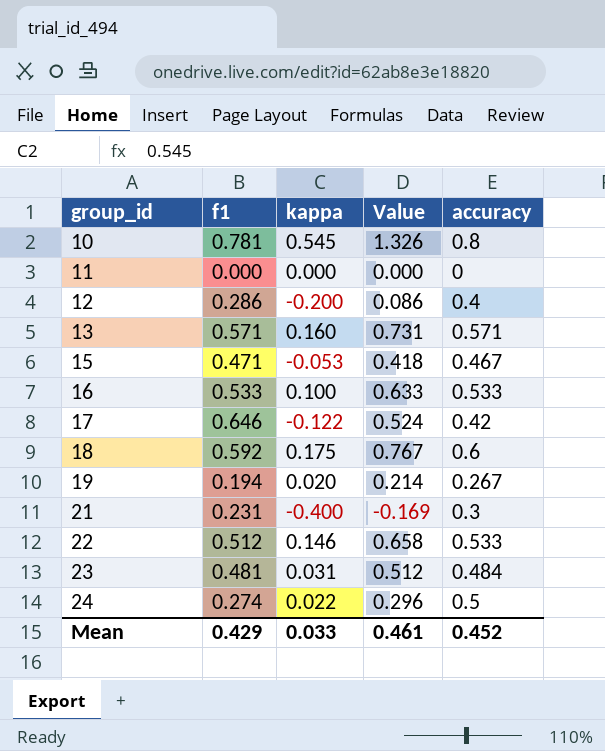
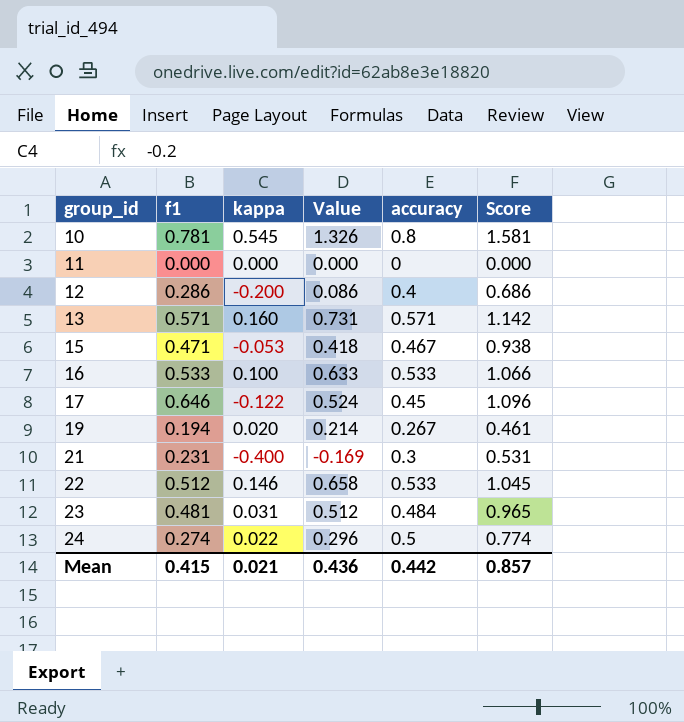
column Score | formula: none -> [f1] + [accuracy]
row 18: 0.592 | 0.175 | 0.767 | 0.6 -> none
17 | accuracy: 0.42 -> 0.45
Mean | f1: 0.429 -> 0.415
Mean | kappa: 0.033 -> 0.021
Mean | Value: 0.461 -> 0.436
Mean | accuracy: 0.452 -> 0.442

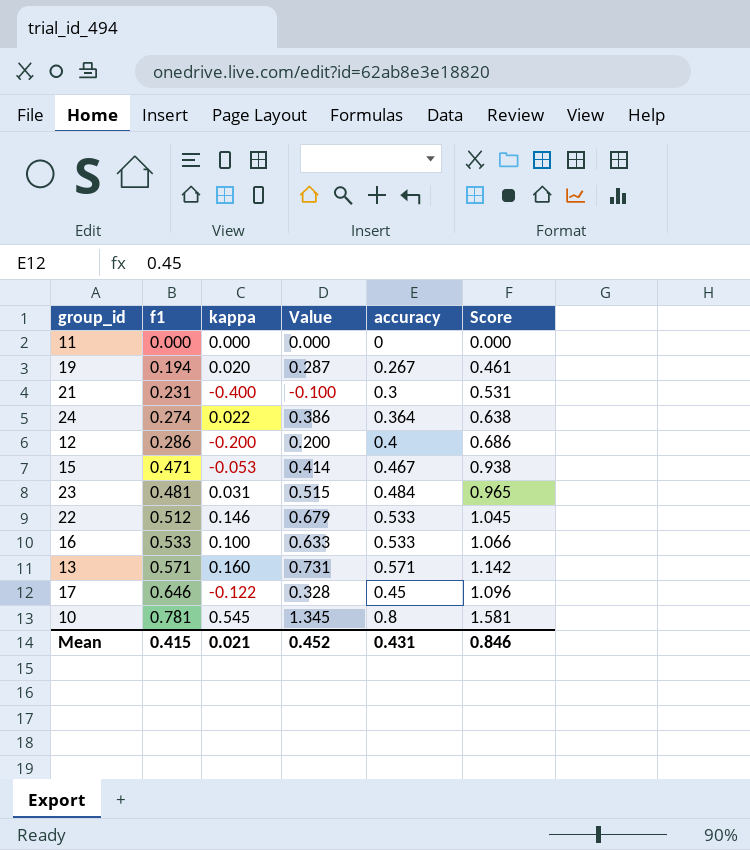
row order: group_id ascending -> f1 ascending
column Value | formula: [f1] + [kappa] -> [kappa] + [accuracy]
24 | accuracy: 0.5 -> 0.364
24 | Score: 0.774 -> 0.638
Mean | Value: 0.436 -> 0.452
Mean | accuracy: 0.442 -> 0.431
Mean | Score: 0.857 -> 0.846

